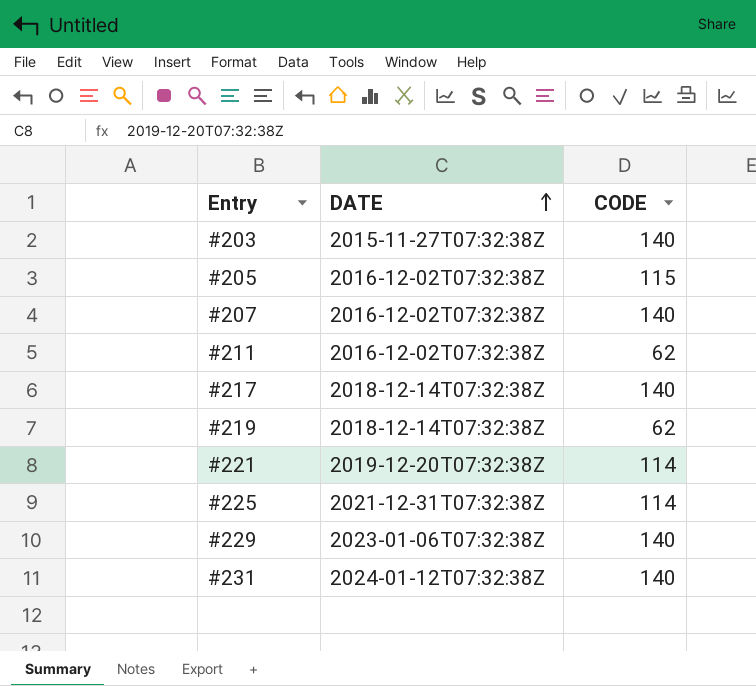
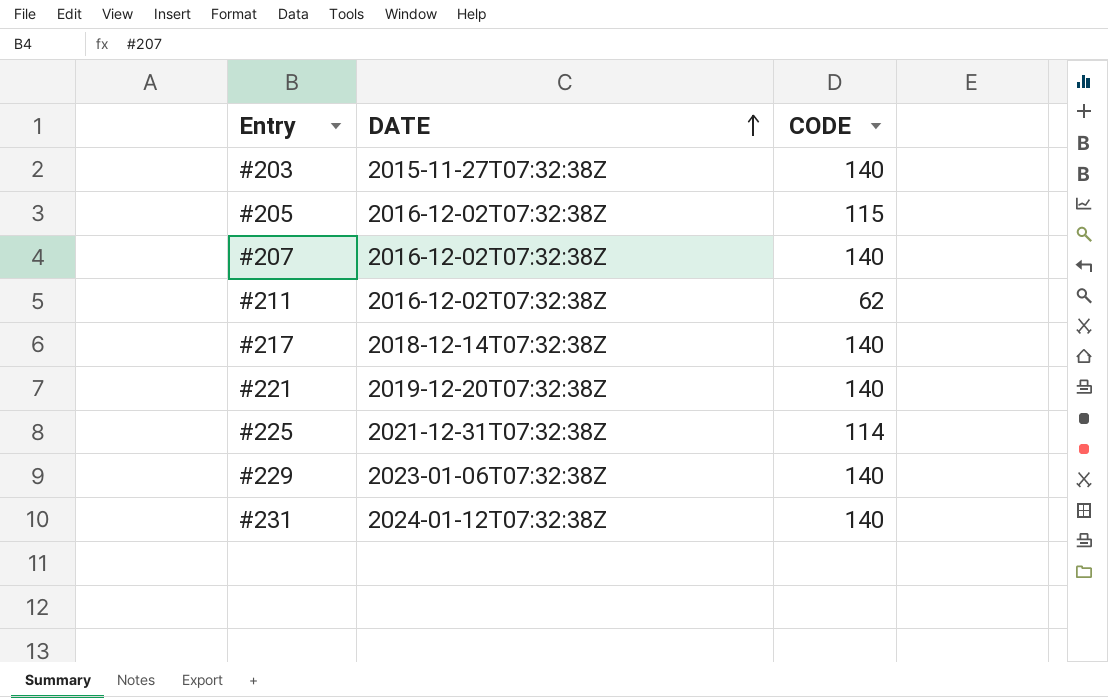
row #219: 2018-12-14T07:32:38Z | 62 -> none
#221 | CODE: 114 -> 140

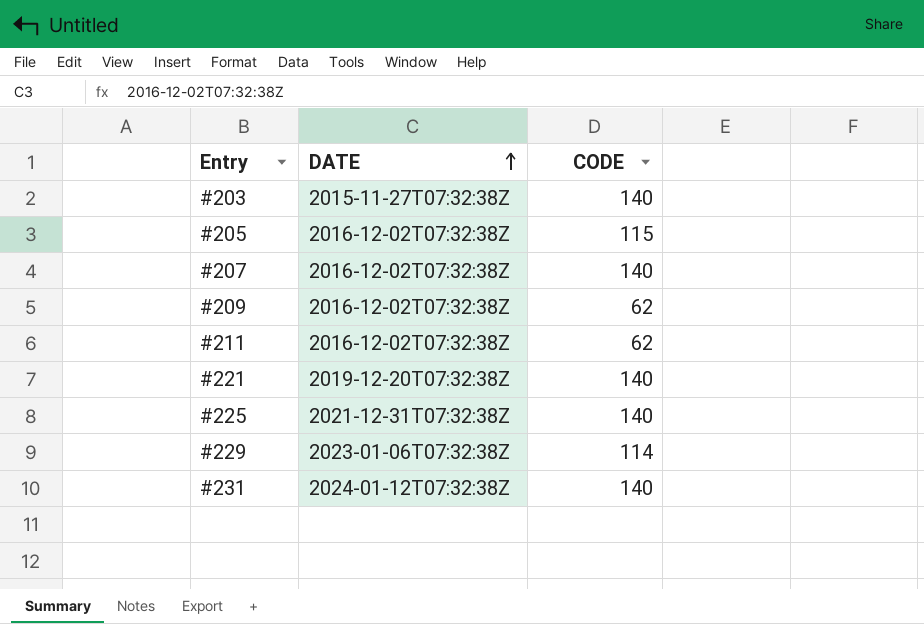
row #217: 2018-12-14T07:32:38Z | 140 -> none
row #209: none -> 2016-12-02T07:32:38Z | 62
#225 | CODE: 114 -> 140
#229 | CODE: 140 -> 114

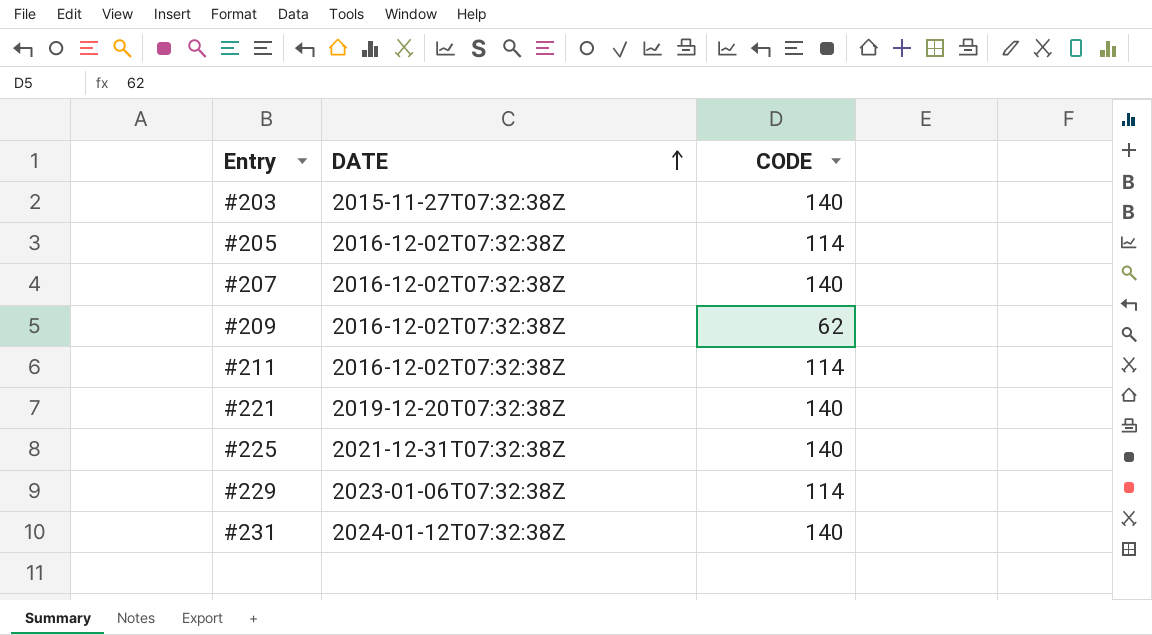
#205 | CODE: 115 -> 114
#211 | CODE: 62 -> 114

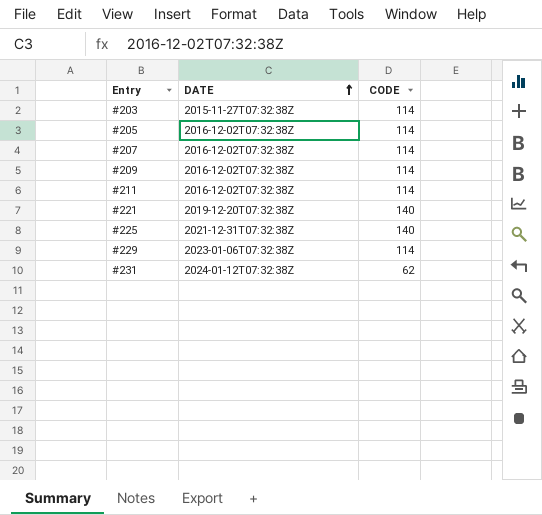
#203 | CODE: 140 -> 114
#207 | CODE: 140 -> 114
#209 | CODE: 62 -> 114
#231 | CODE: 140 -> 62

